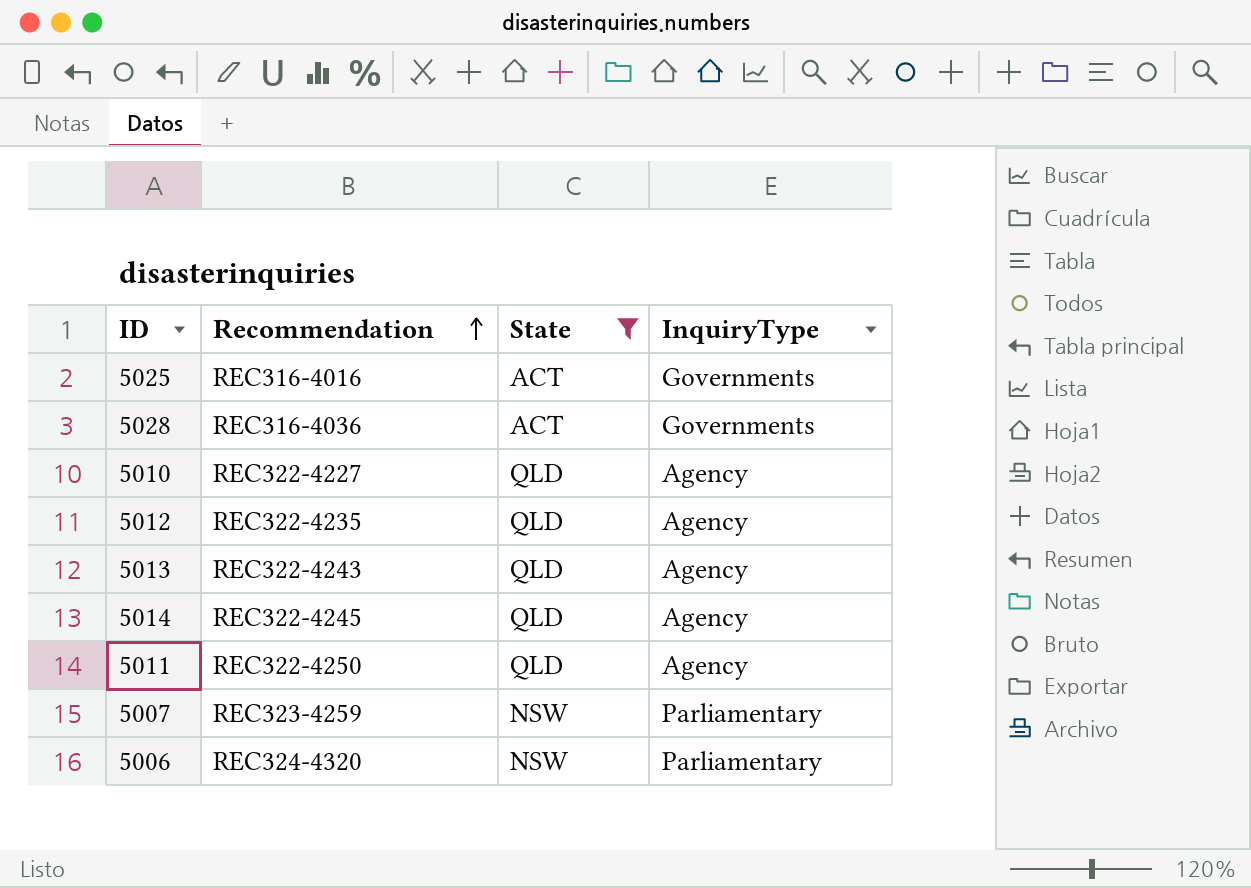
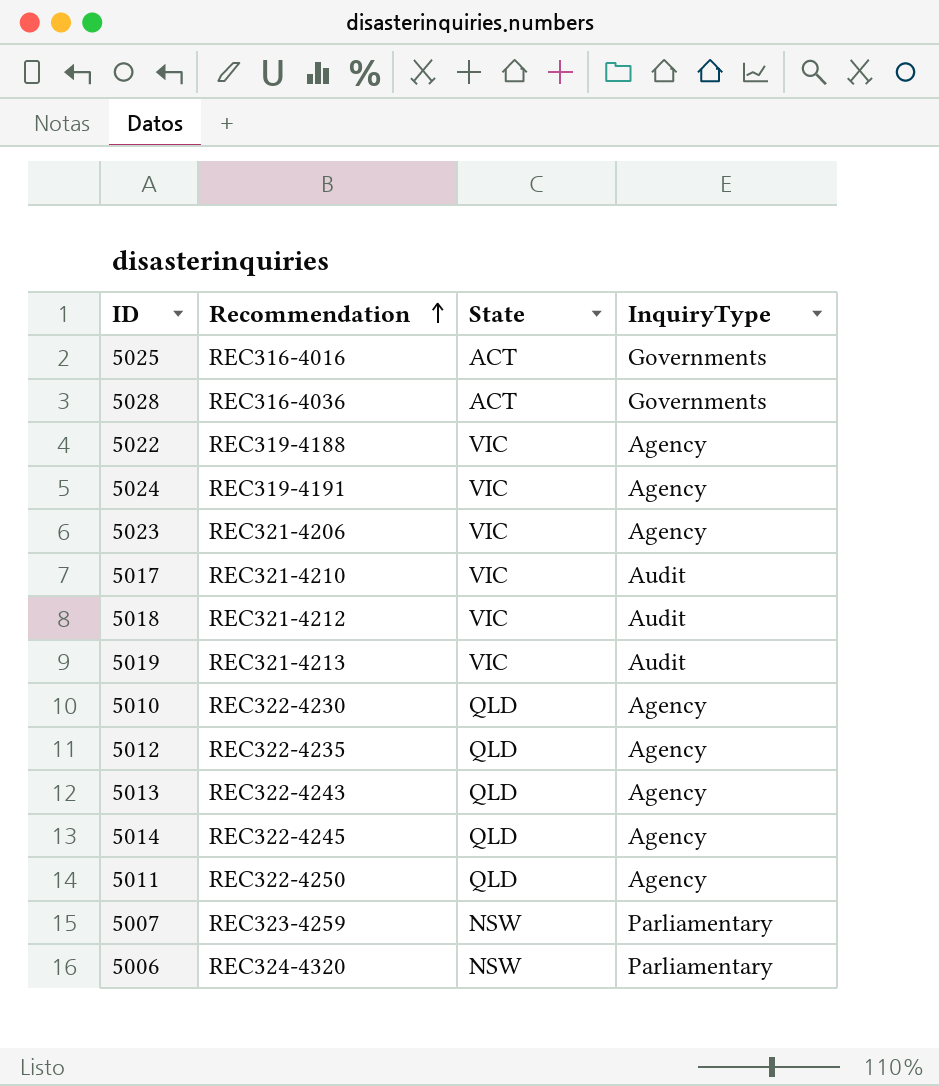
filter: State != VIC -> none
5010 | Recommendation: REC322-4227 -> REC322-4230

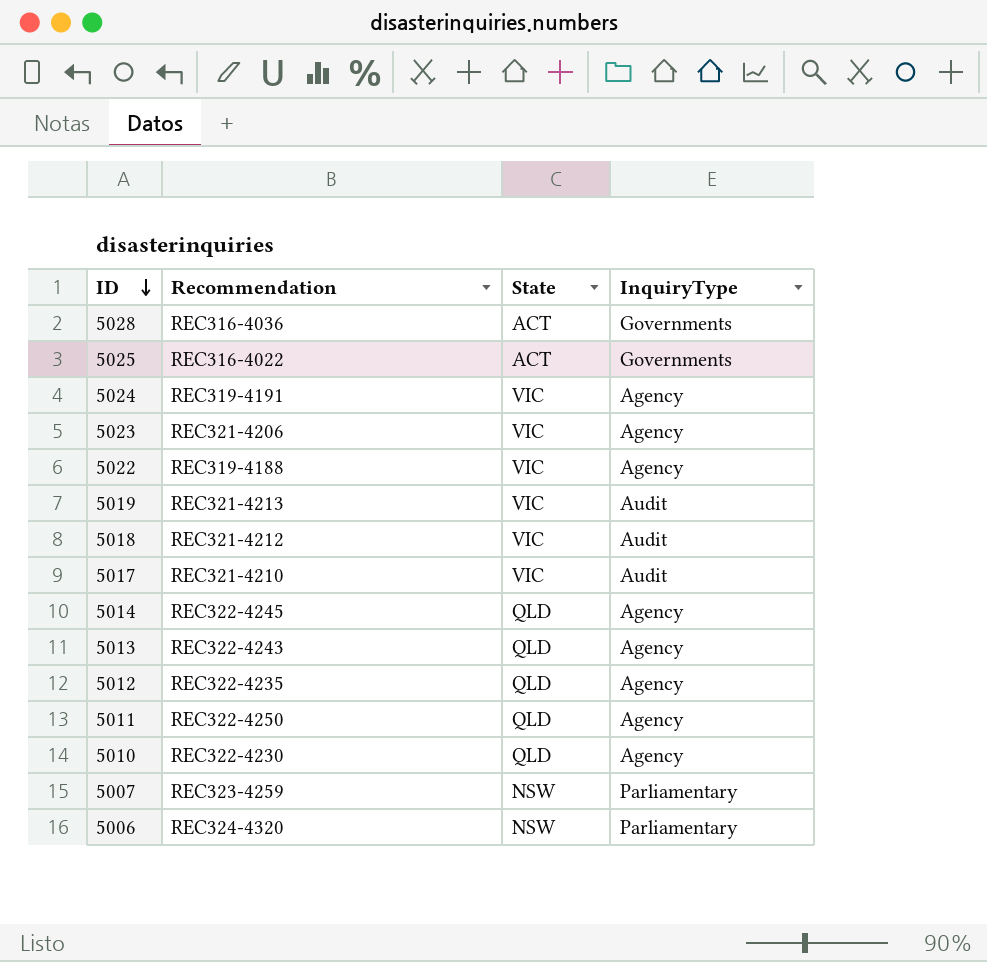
row order: Recommendation ascending -> ID descending
5025 | Recommendation: REC316-4016 -> REC316-4022

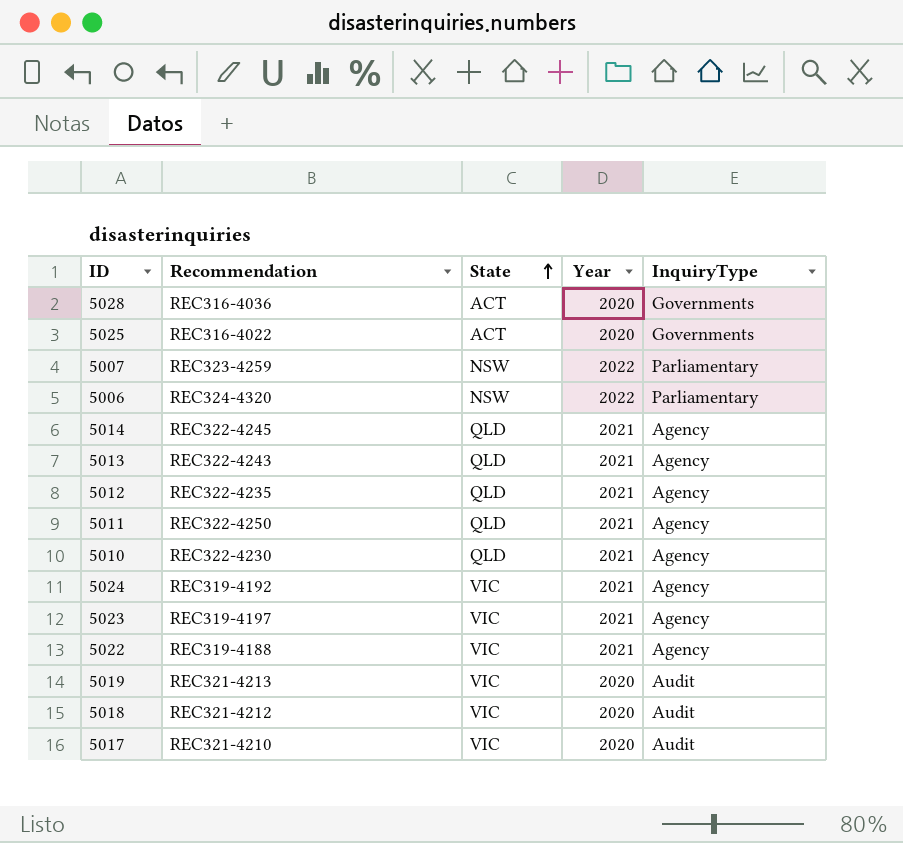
row order: ID descending -> State ascending
column Year | position: none -> 4
5024 | Recommendation: REC319-4191 -> REC319-4192
5023 | Recommendation: REC321-4206 -> REC319-4197

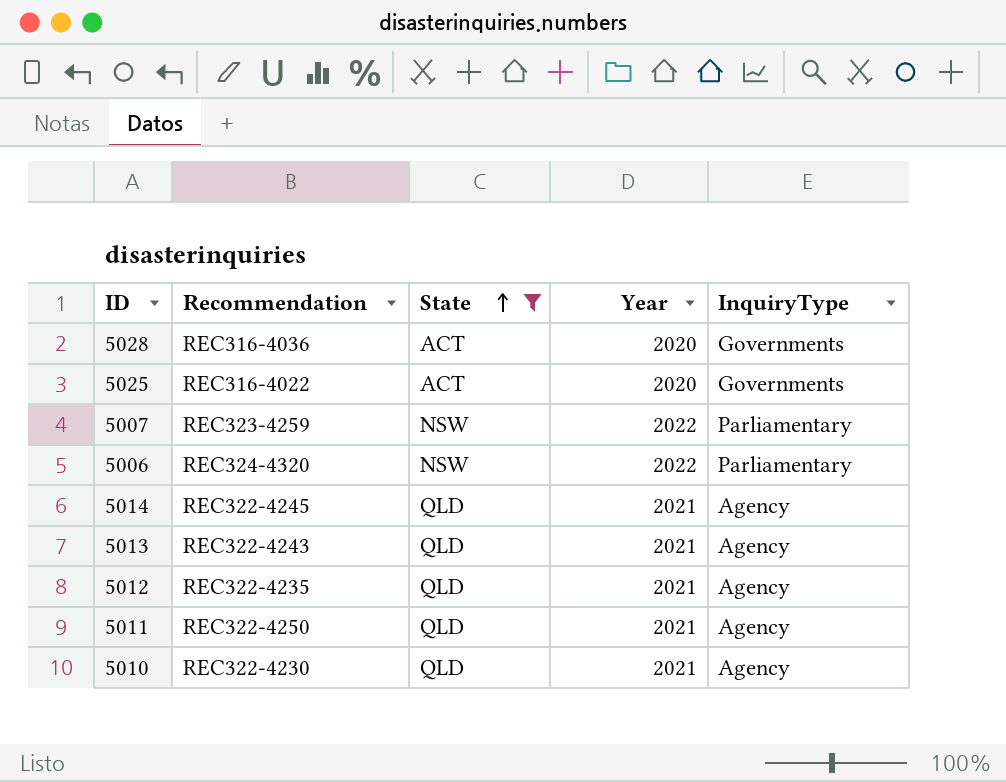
filter: none -> State != VIC

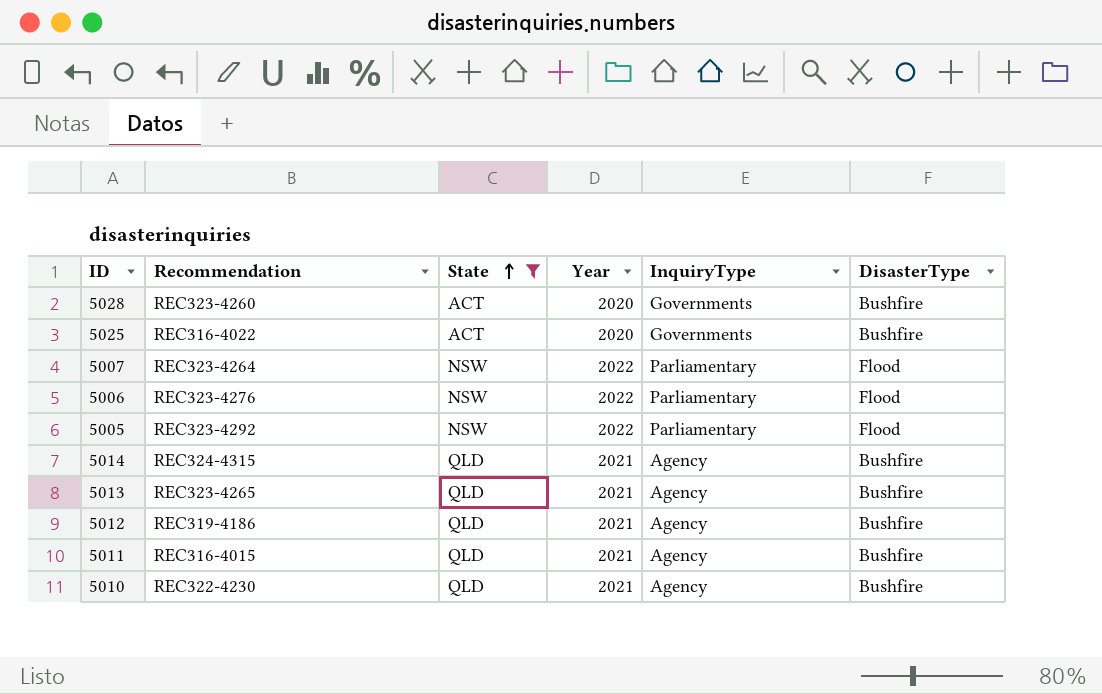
column DisasterType | position: none -> 6
5028 | Recommendation: REC316-4036 -> REC323-4260
5007 | Recommendation: REC323-4259 -> REC323-4264
5006 | Recommendation: REC324-4320 -> REC323-4276
row 5005: none -> REC323-4292 | NSW | 2022 | Parliamentary | Flood
5014 | Recommendation: REC322-4245 -> REC324-4315
5013 | Recommendation: REC322-4243 -> REC323-4265
5012 | Recommendation: REC322-4235 -> REC319-4186
5011 | Recommendation: REC322-4250 -> REC316-4015

